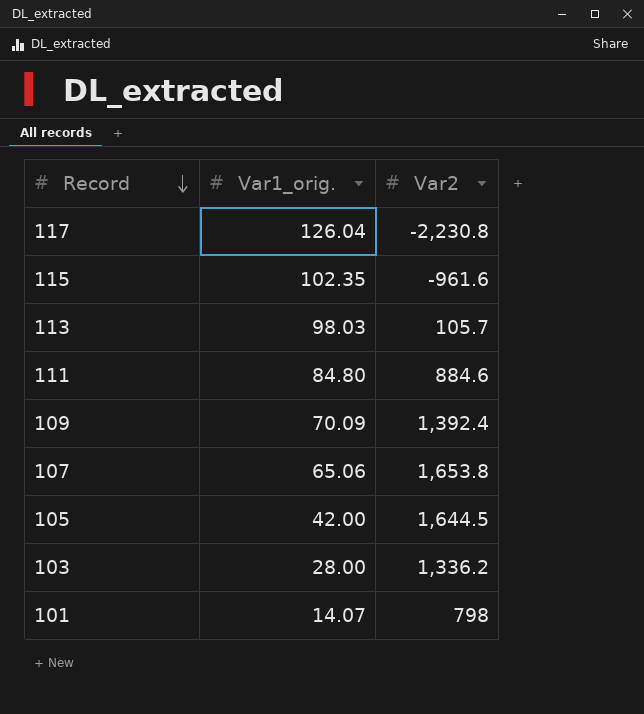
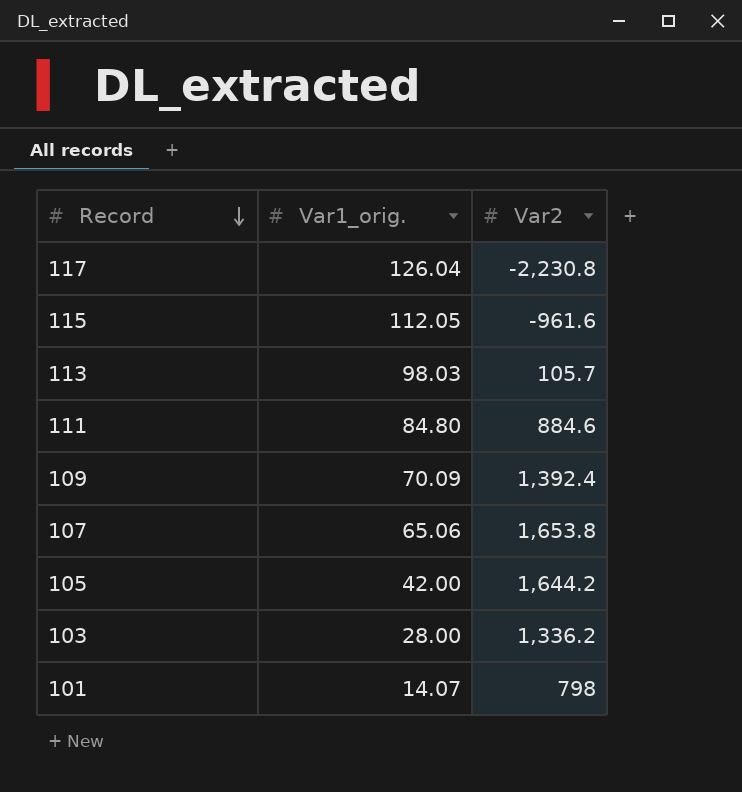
115 | Var1_orig.: 102.35 -> 112.05
105 | Var2: 1,644.5 -> 1,644.2

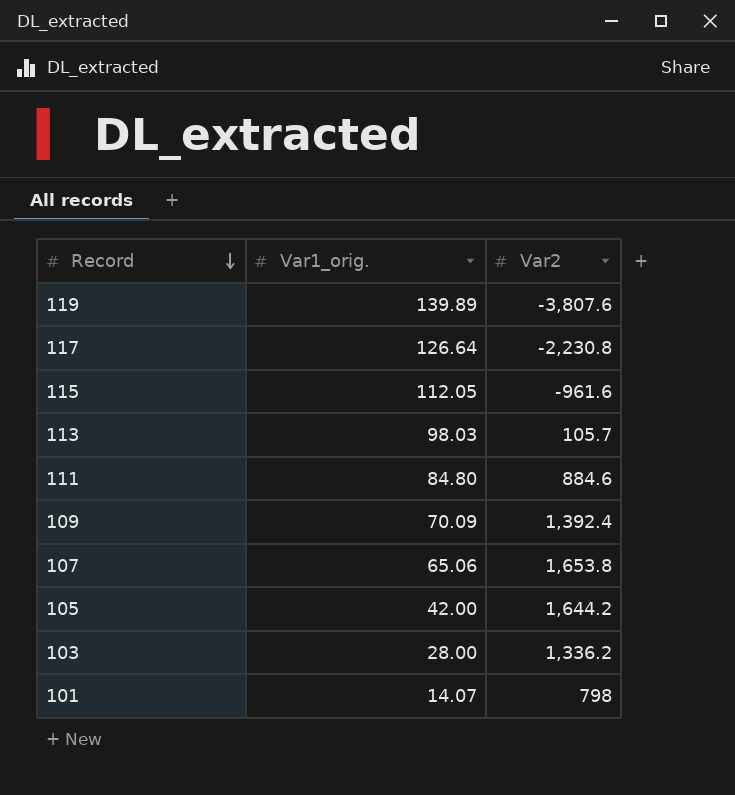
row 119: none -> 139.89 | -3,807.6
117 | Var1_orig.: 126.04 -> 126.64

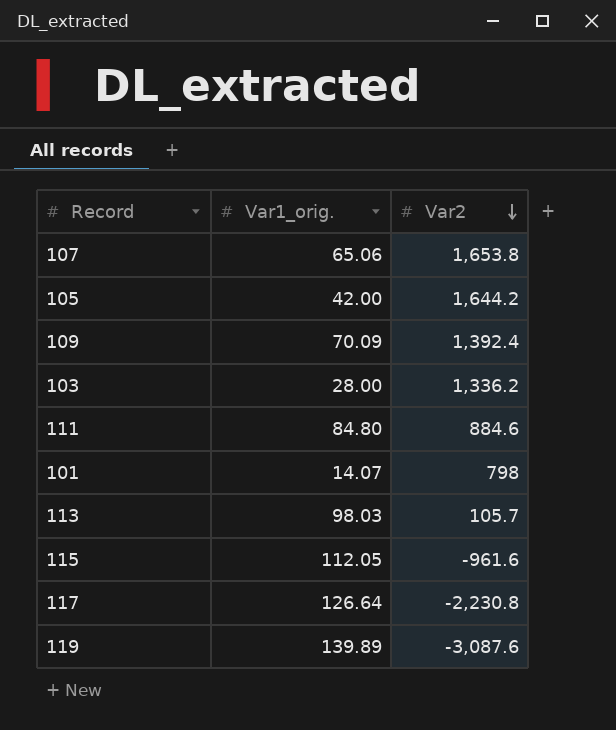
row order: Record descending -> Var2 descending
119 | Var2: -3,807.6 -> -3,087.6

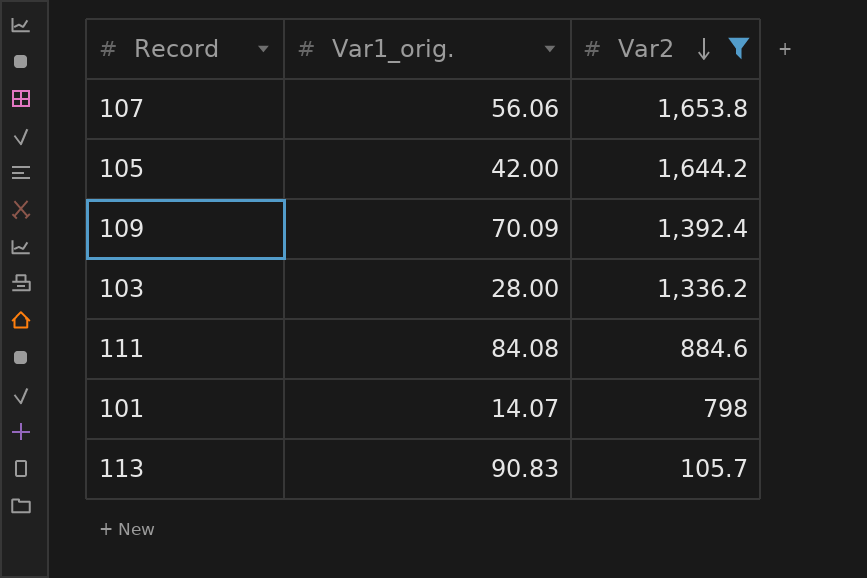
filter: none -> Var2 >= 105.7
107 | Var1_orig.: 65.06 -> 56.06
111 | Var1_orig.: 84.80 -> 84.08
113 | Var1_orig.: 98.03 -> 90.83

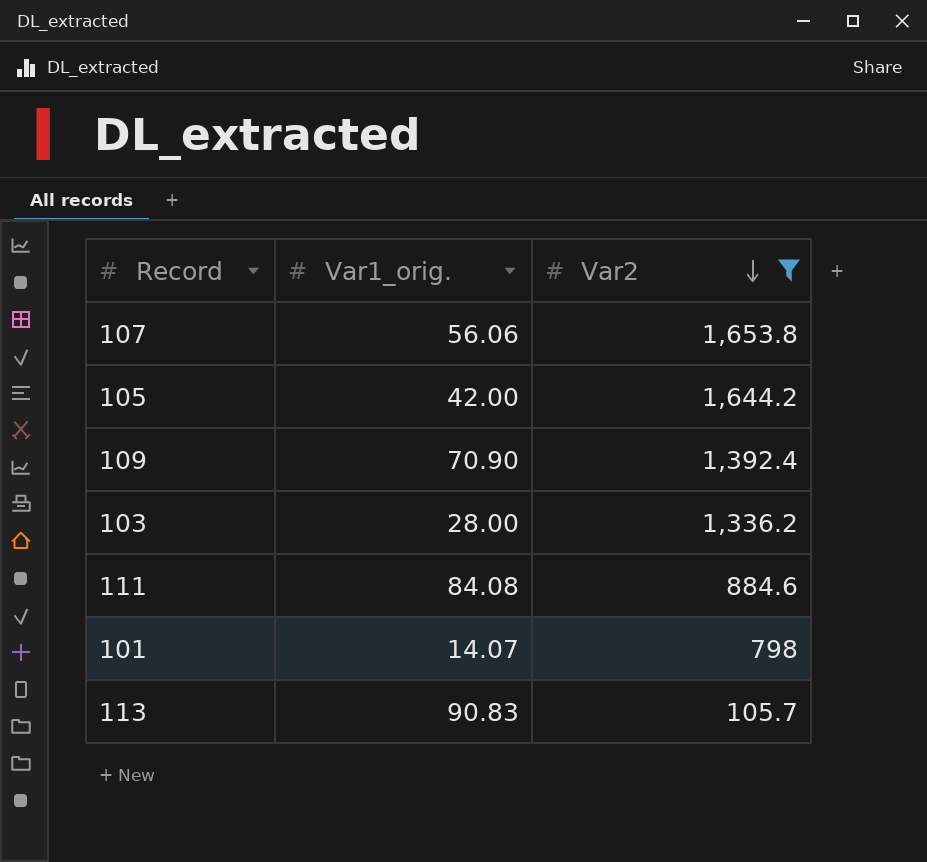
109 | Var1_orig.: 70.09 -> 70.90

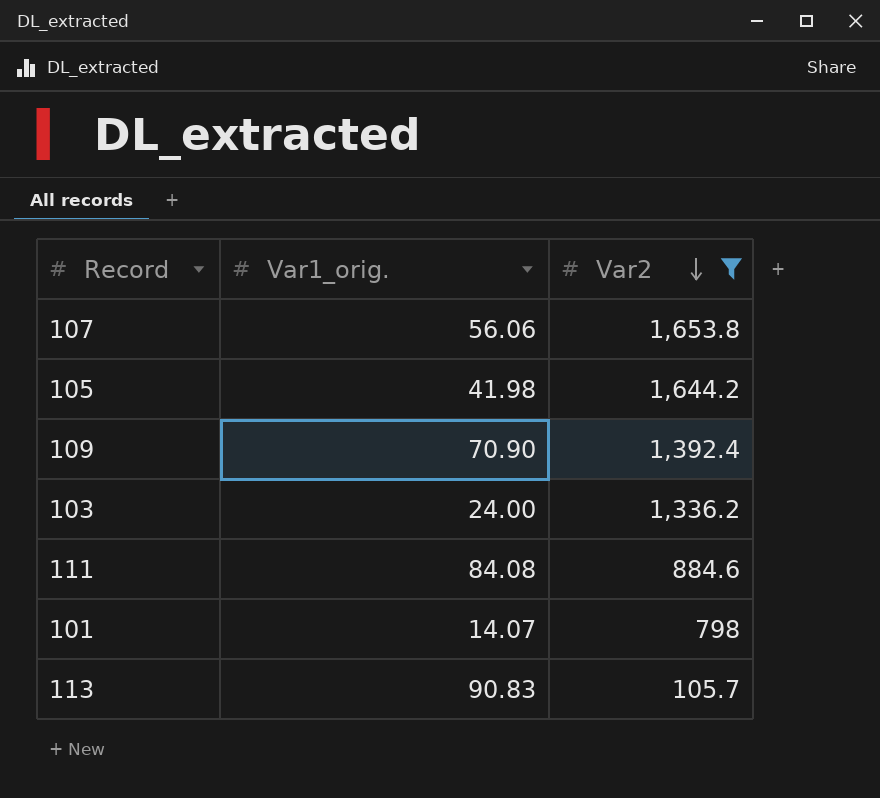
105 | Var1_orig.: 42.00 -> 41.98
103 | Var1_orig.: 28.00 -> 24.00

